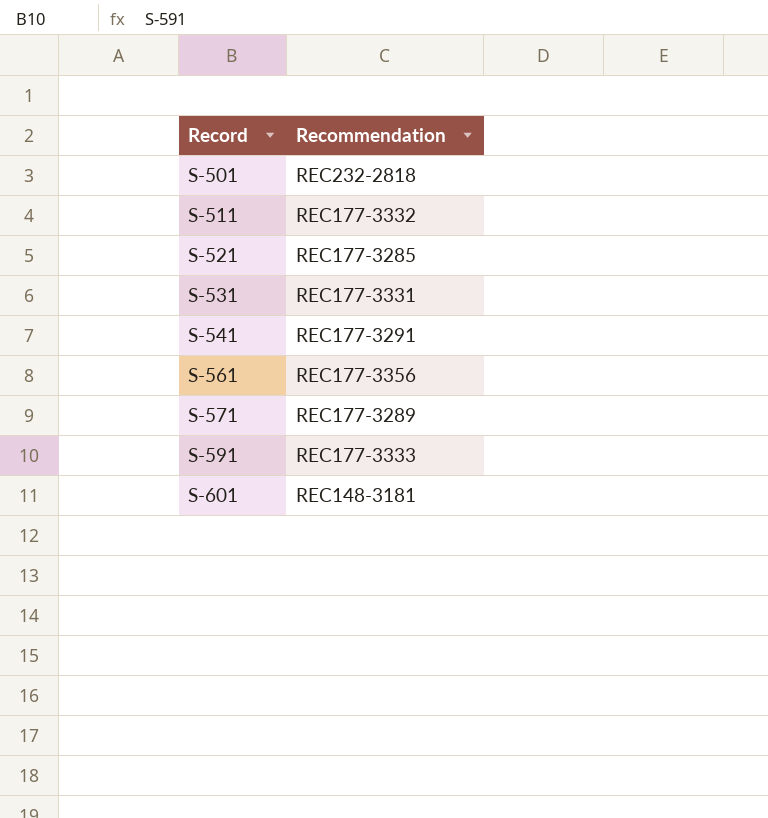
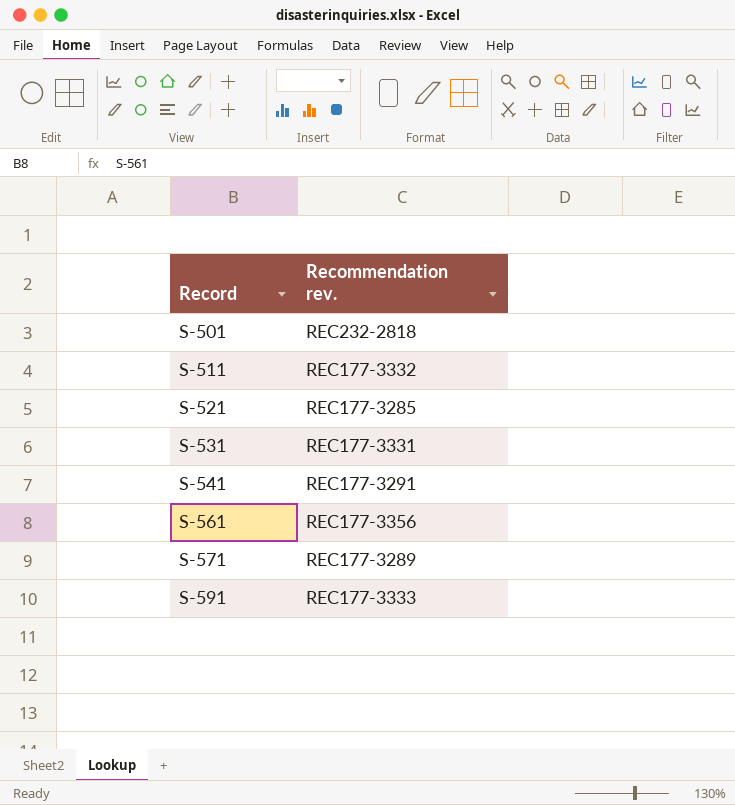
column name: Recommendation -> Recommendation rev.
row S-601: REC148-3181 -> none

